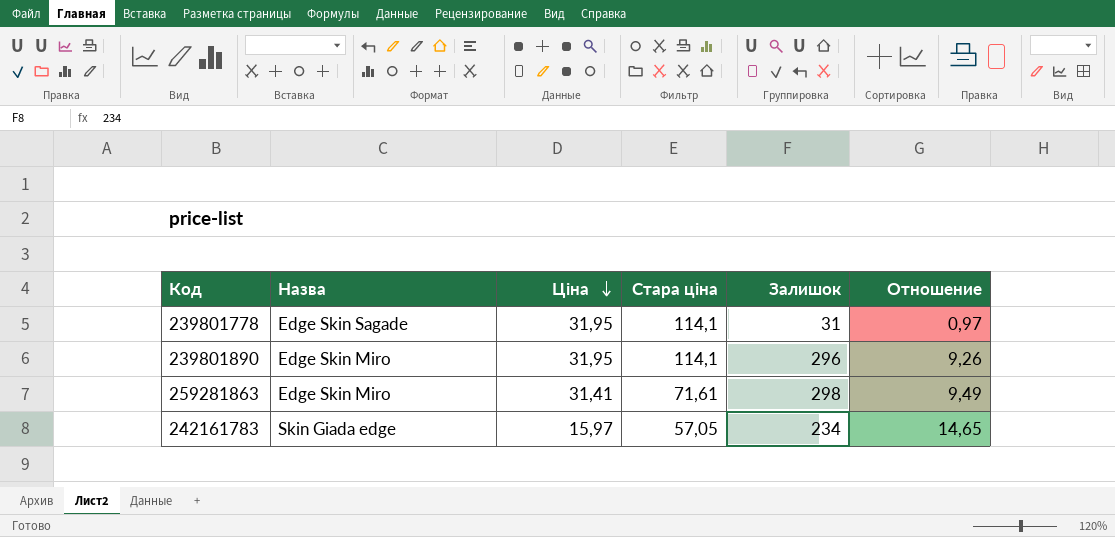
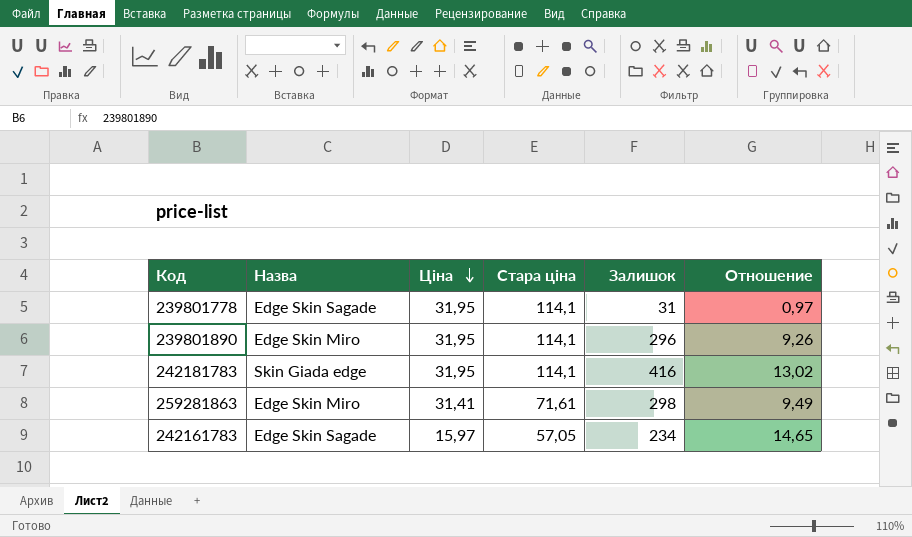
row 242181783: none -> Skin Giada edge | 31,95 | 114,1 | 416 | 13,02
242161783 | Назва: Skin Giada edge -> Edge Skin Sagade

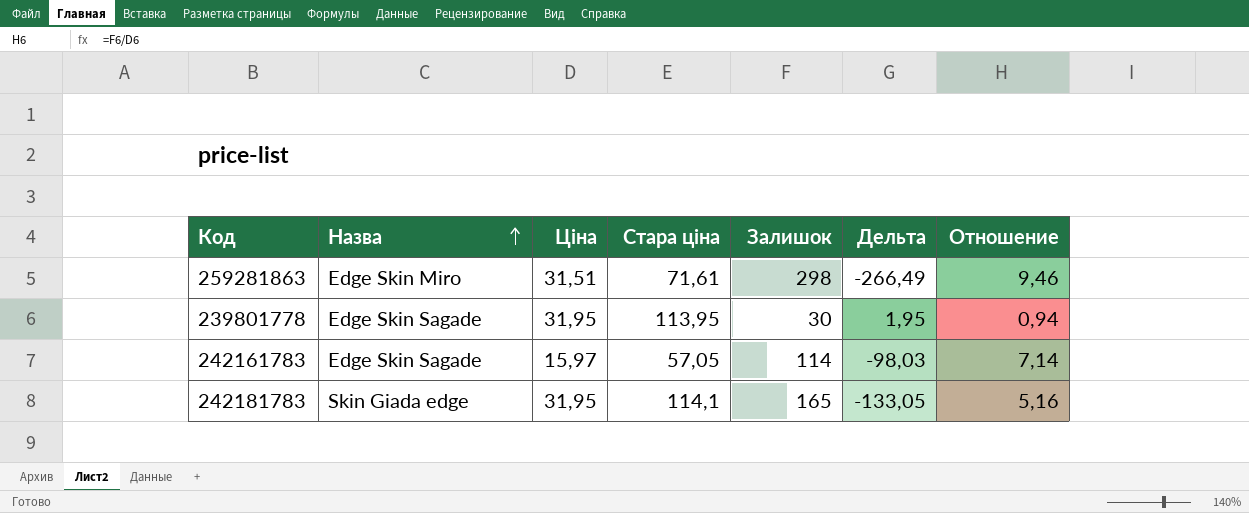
row order: Ціна descending -> Назва ascending
column Дельта | formula: none -> [Ціна] - [Залишок]
row 239801890: Edge Skin Miro | 31,95 | 114,1 | 296 | 9,26 -> none
259281863 | Ціна: 31,41 -> 31,51
259281863 | Отношение: 9,49 -> 9,46
239801778 | Стара ціна: 114,1 -> 113,95
239801778 | Залишок: 31 -> 30
239801778 | Отношение: 0,97 -> 0,94
242161783 | Залишок: 234 -> 114
242161783 | Отношение: 14,65 -> 7,14
242181783 | Залишок: 416 -> 165
242181783 | Отношение: 13,02 -> 5,16

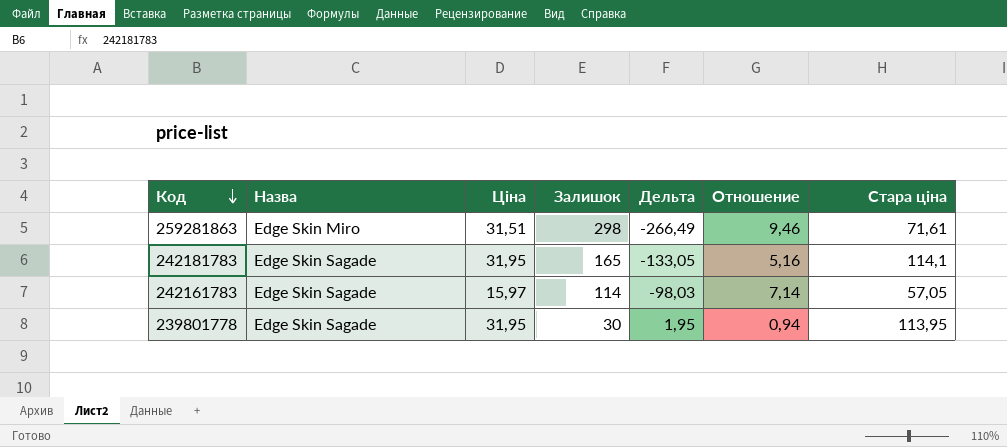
row order: Назва ascending -> Код descending
column Стара ціна | position: 4 -> 7
242181783 | Назва: Skin Giada edge -> Edge Skin Sagade

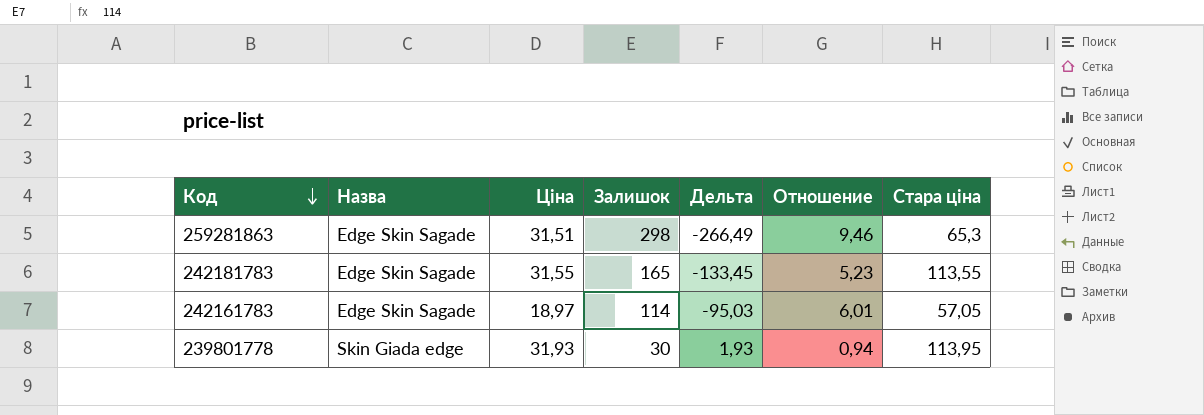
259281863 | Назва: Edge Skin Miro -> Edge Skin Sagade
259281863 | Стара ціна: 71,61 -> 65,3
242181783 | Ціна: 31,95 -> 31,55
242181783 | Дельта: -133,05 -> -133,45
242181783 | Отношение: 5,16 -> 5,23
242181783 | Стара ціна: 114,1 -> 113,55
242161783 | Ціна: 15,97 -> 18,97
242161783 | Дельта: -98,03 -> -95,03
242161783 | Отношение: 7,14 -> 6,01
239801778 | Назва: Edge Skin Sagade -> Skin Giada edge
239801778 | Ціна: 31,95 -> 31,93
239801778 | Дельта: 1,95 -> 1,93

